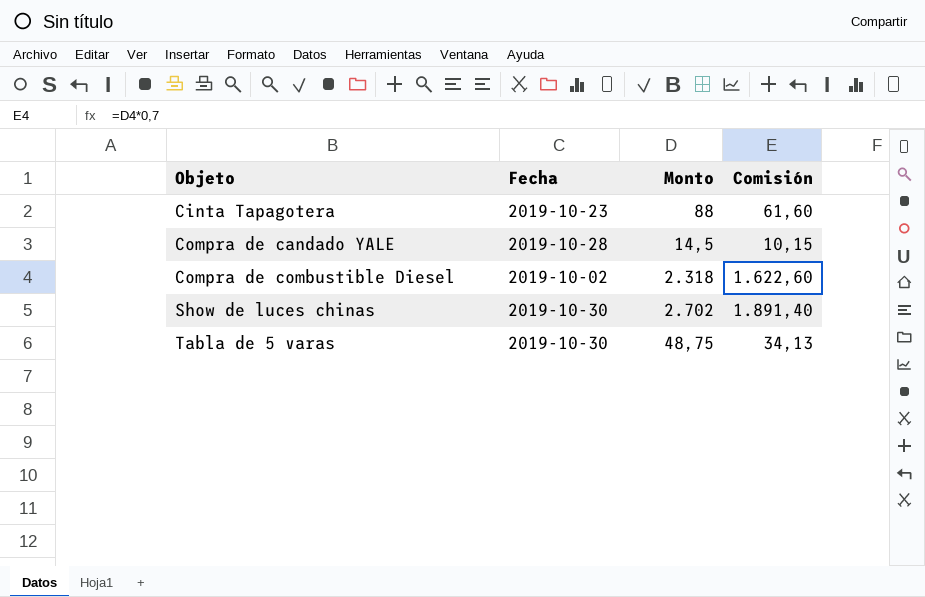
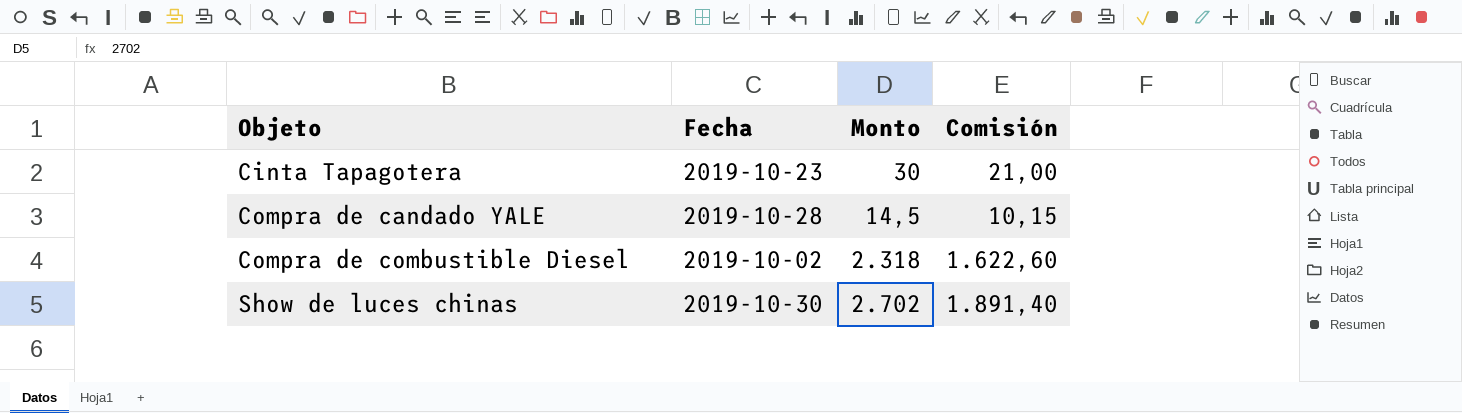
row Tabla de 5 varas: 2019-10-30 | 48,75 | 34,13 -> none
Cinta Tapagotera | Monto: 88 -> 30
Cinta Tapagotera | Comisión: 61,60 -> 21,00

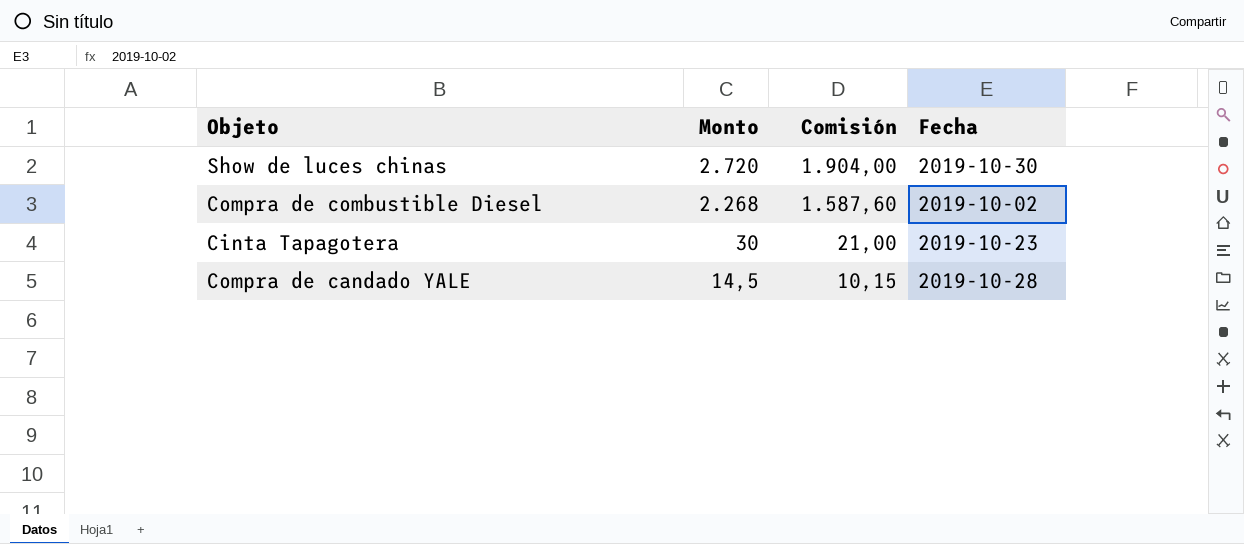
row order: Objeto ascending -> Monto descending
column Fecha | position: 2 -> 4
Show de luces chinas | Monto: 2.702 -> 2.720
Show de luces chinas | Comisión: 1.891,40 -> 1.904,00
Compra de combustible Diesel | Monto: 2.318 -> 2.268
Compra de combustible Diesel | Comisión: 1.622,60 -> 1.587,60

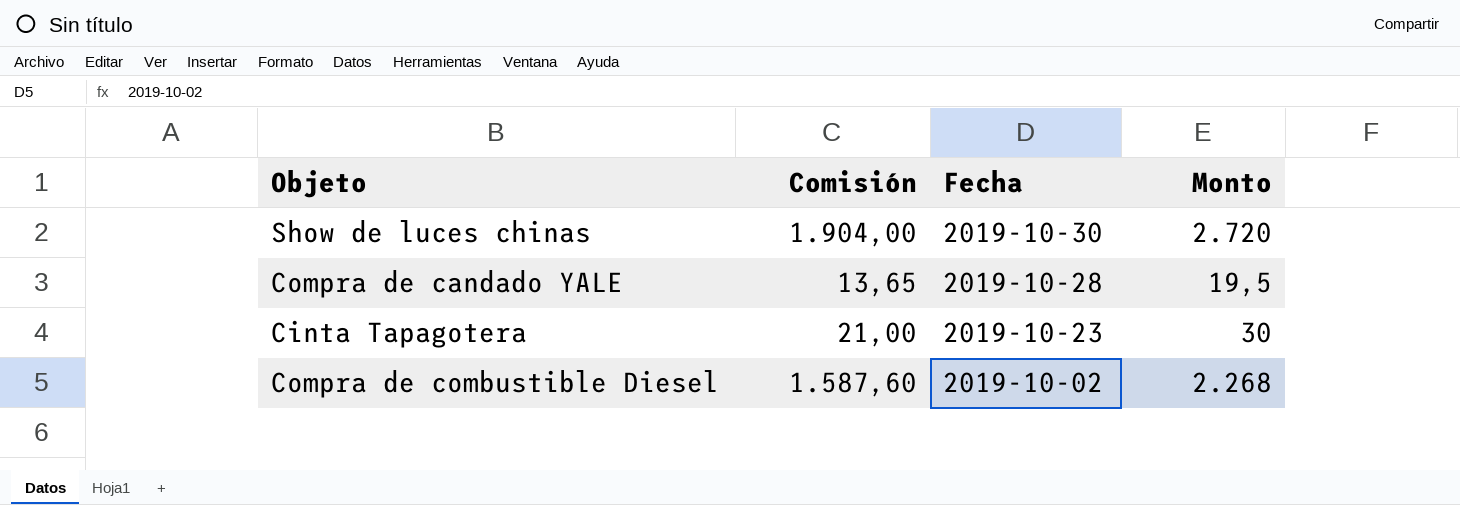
row order: Monto descending -> Fecha descending
column Monto | position: 2 -> 4
Compra de candado YALE | Comisión: 10,15 -> 13,65
Compra de candado YALE | Monto: 14,5 -> 19,5

